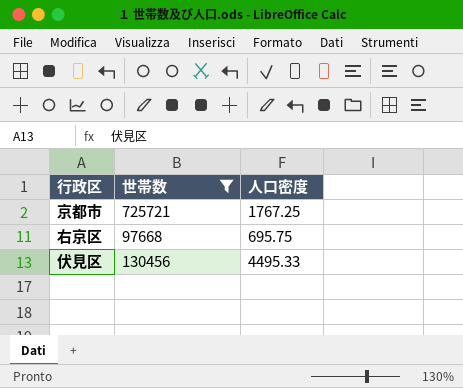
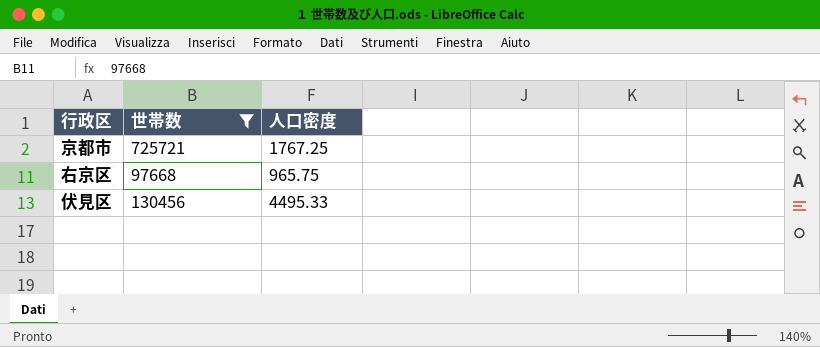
右京区 | 人口密度: 695.75 -> 965.75

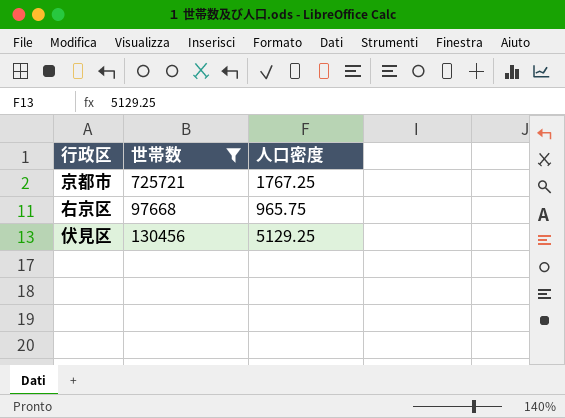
伏見区 | 人口密度: 4495.33 -> 5129.25

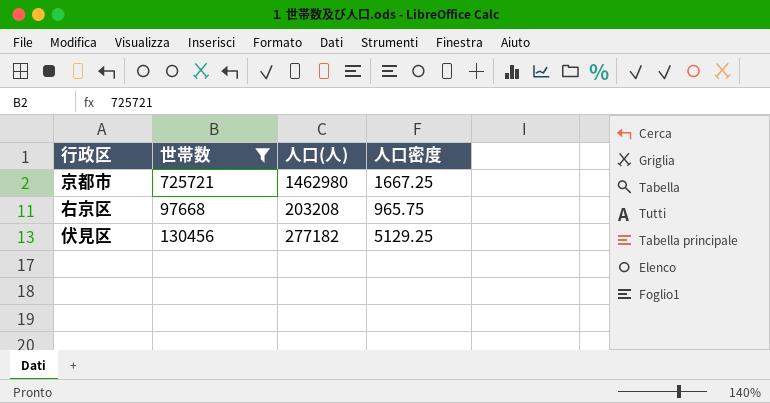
column 人口(人) | position: none -> 3
京都市 | 人口密度: 1767.25 -> 1667.25

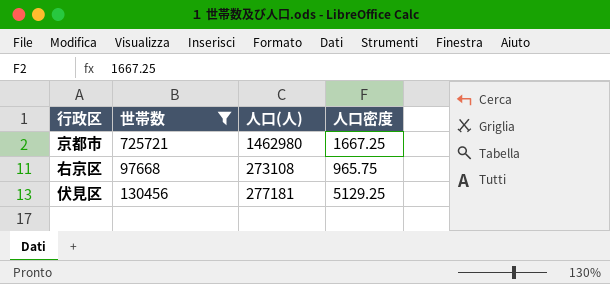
右京区 | 人口(人): 203208 -> 273108
伏見区 | 人口(人): 277182 -> 277181

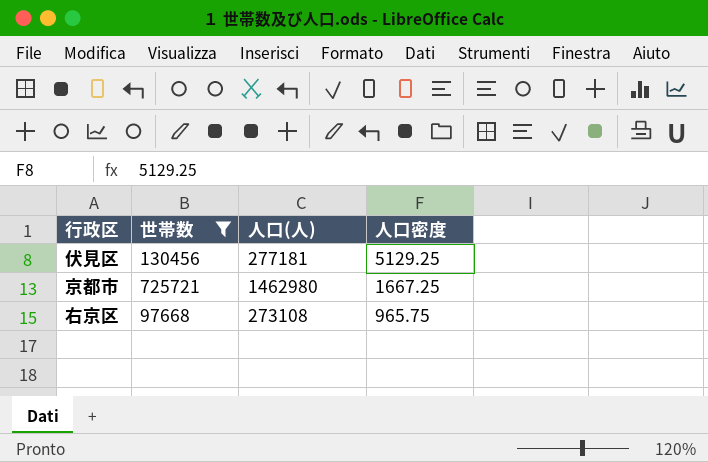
row order: none -> 人口密度 descending

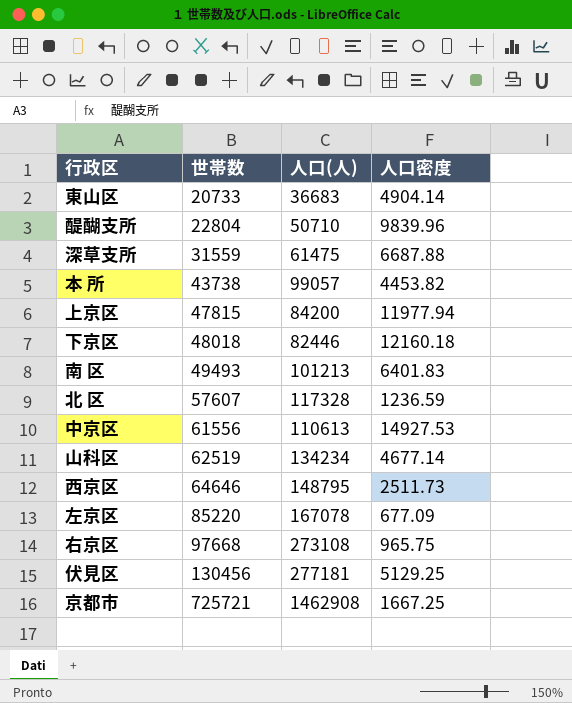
filter: 世帯数 >= 97668 -> none
row order: 人口密度 descending -> 世帯数 ascending
京都市 | 人口(人): 1462980 -> 1462908

